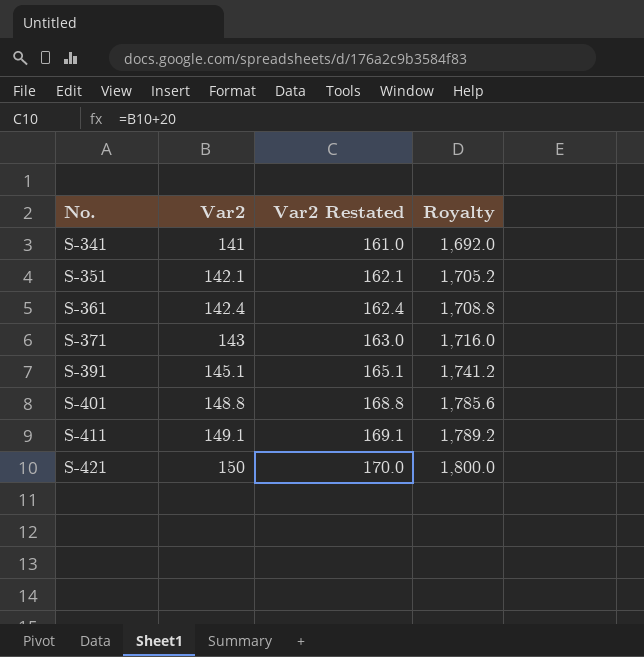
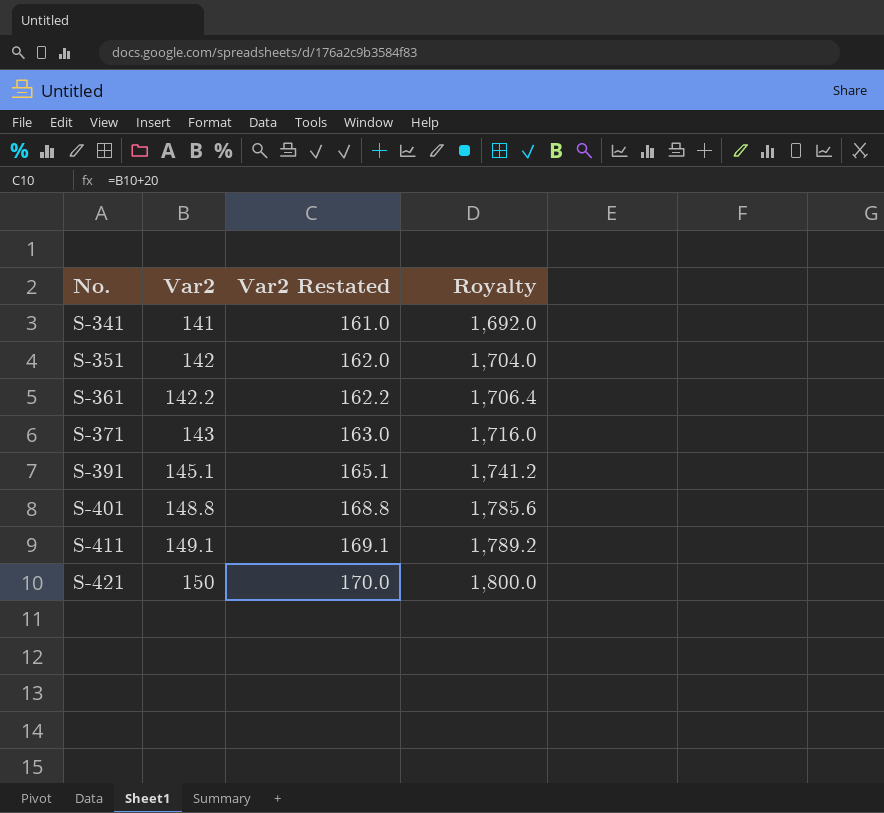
S-351 | Var2: 142.1 -> 142
S-351 | Var2 Restated: 162.1 -> 162.0
S-351 | Royalty: 1,705.2 -> 1,704.0
S-361 | Var2: 142.4 -> 142.2
S-361 | Var2 Restated: 162.4 -> 162.2
S-361 | Royalty: 1,708.8 -> 1,706.4

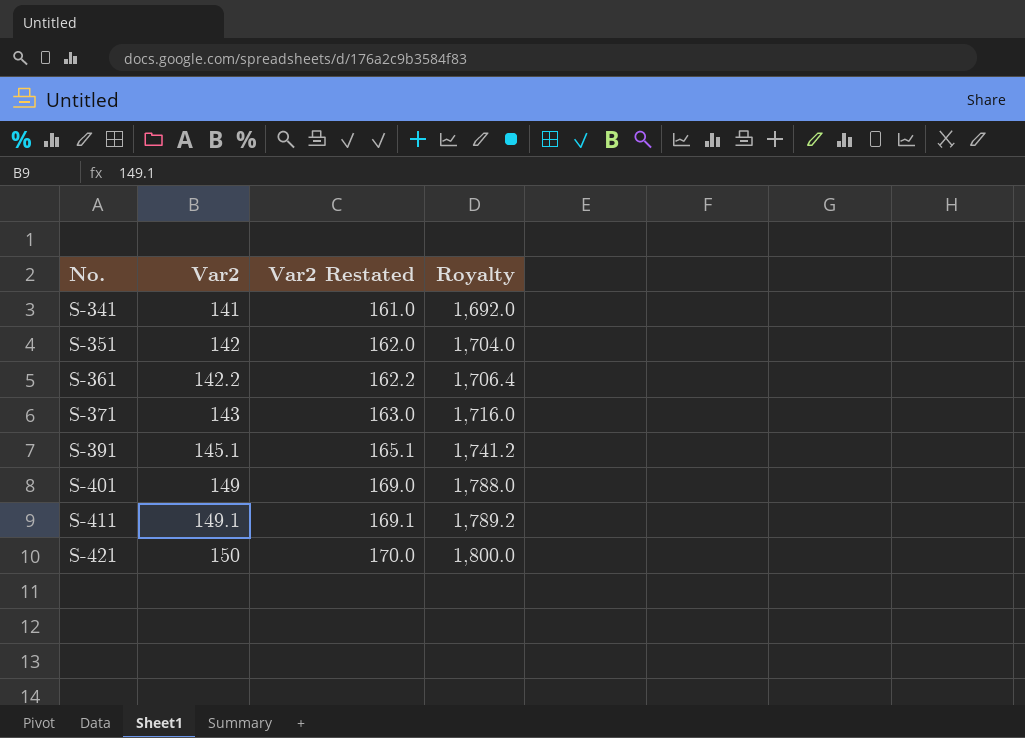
S-401 | Var2: 148.8 -> 149
S-401 | Var2 Restated: 168.8 -> 169.0
S-401 | Royalty: 1,785.6 -> 1,788.0

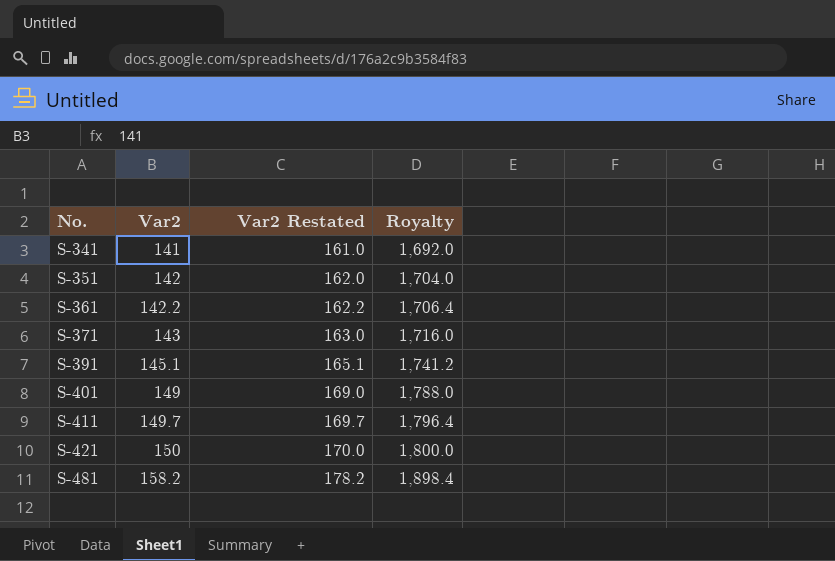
S-411 | Var2: 149.1 -> 149.7
S-411 | Var2 Restated: 169.1 -> 169.7
S-411 | Royalty: 1,789.2 -> 1,796.4
row S-481: none -> 158.2 | 178.2 | 1,898.4

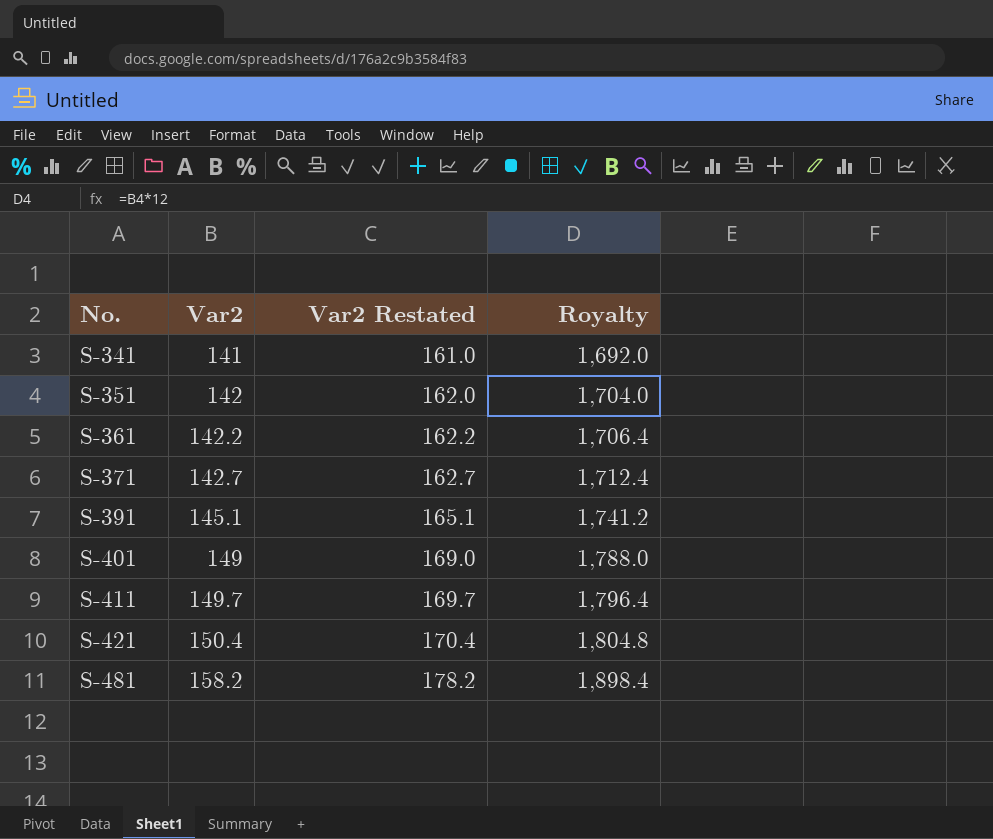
S-371 | Var2: 143 -> 142.7
S-371 | Var2 Restated: 163.0 -> 162.7
S-371 | Royalty: 1,716.0 -> 1,712.4
S-421 | Var2: 150 -> 150.4
S-421 | Var2 Restated: 170.0 -> 170.4
S-421 | Royalty: 1,800.0 -> 1,804.8

